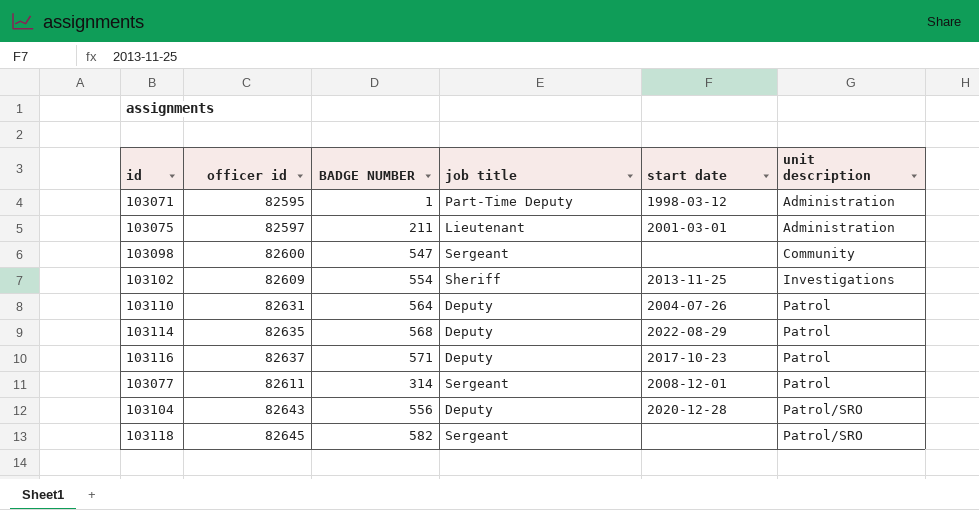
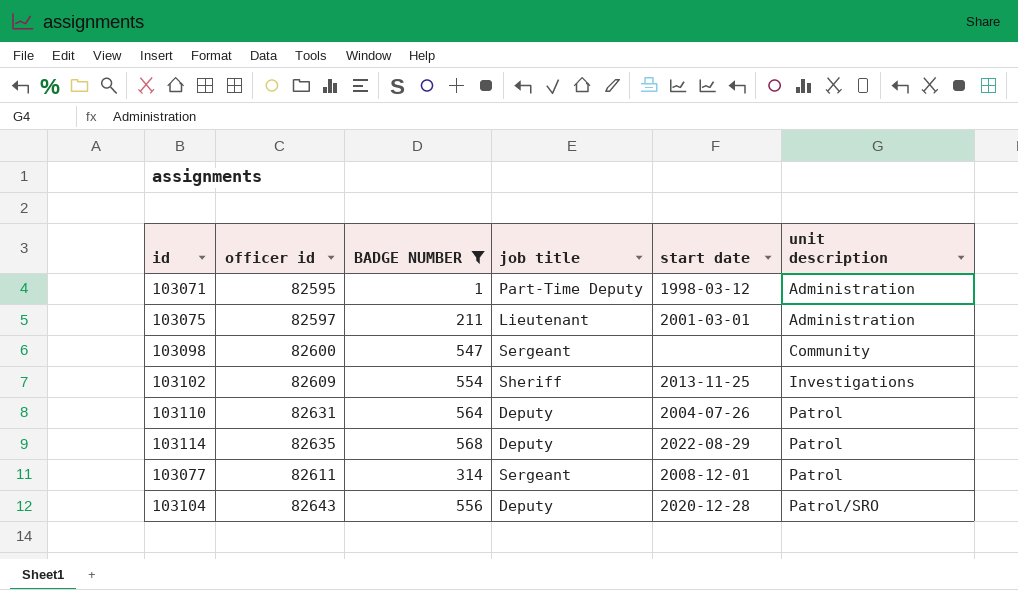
filter: none -> BADGE NUMBER <= 568

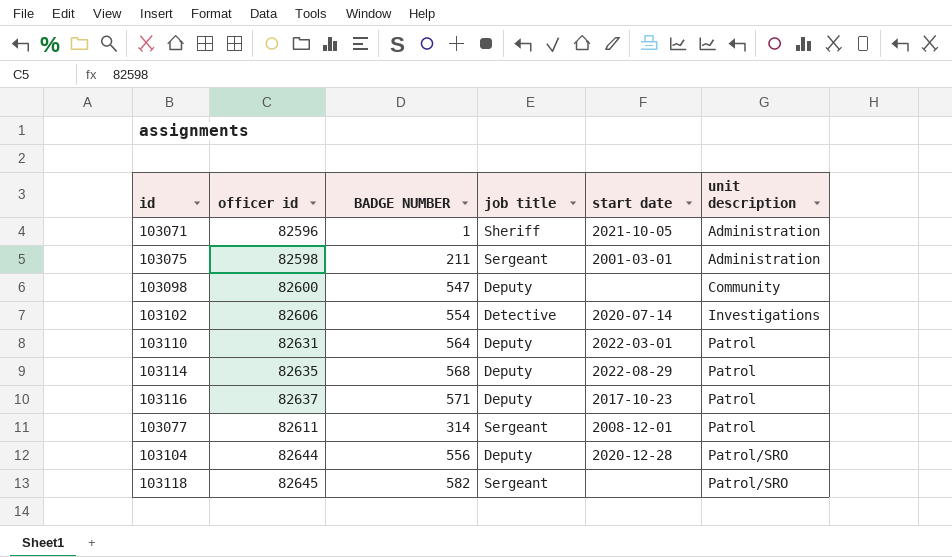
filter: BADGE NUMBER <= 568 -> none
103071 | officer id: 82595 -> 82596
103071 | job title: Part-Time Deputy -> Sheriff
103071 | start date: 1998-03-12 -> 2021-10-05
103075 | officer id: 82597 -> 82598
103075 | job title: Lieutenant -> Sergeant
103098 | job title: Sergeant -> Deputy
103102 | officer id: 82609 -> 82606
103102 | job title: Sheriff -> Detective
103102 | start date: 2013-11-25 -> 2020-07-14
103110 | start date: 2004-07-26 -> 2022-03-01
103104 | officer id: 82643 -> 82644

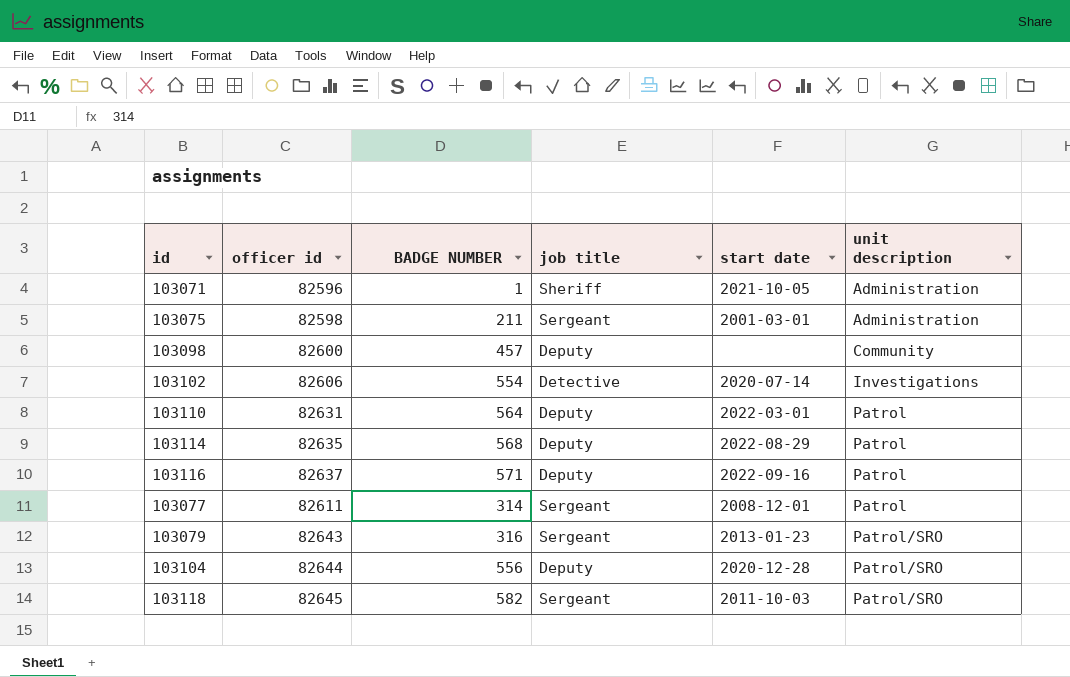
103098 | BADGE NUMBER: 547 -> 457
103116 | start date: 2017-10-23 -> 2022-09-16
row 103079: none -> 82643 | 316 | Sergeant | 2013-01-23 | Patrol/SRO
103118 | start date: none -> 2011-10-03

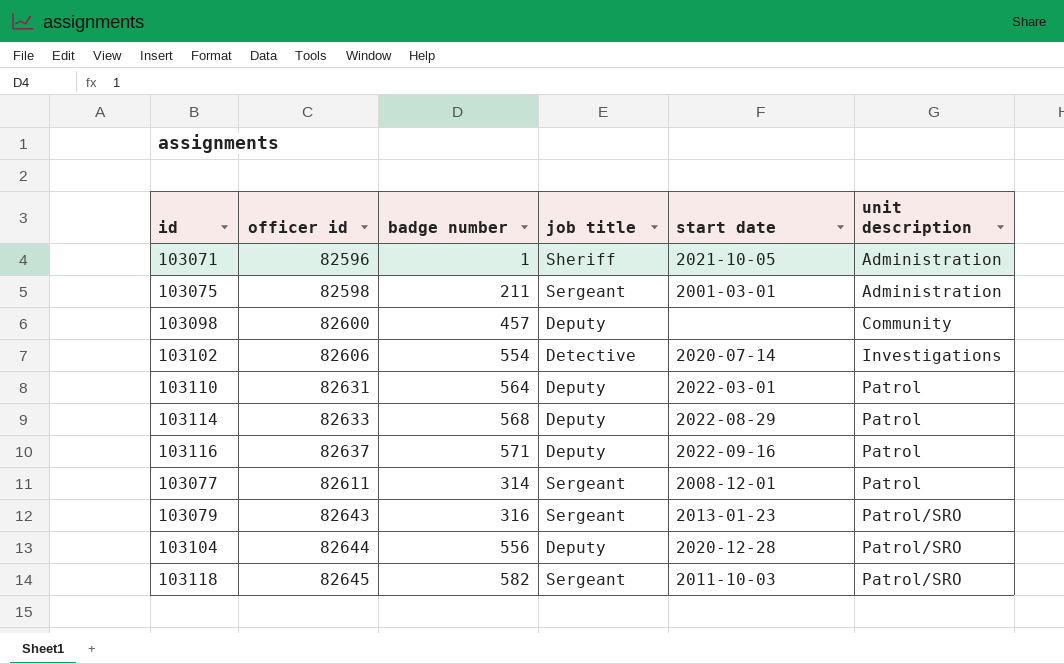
column name: BADGE NUMBER -> badge number
103114 | officer id: 82635 -> 82633

